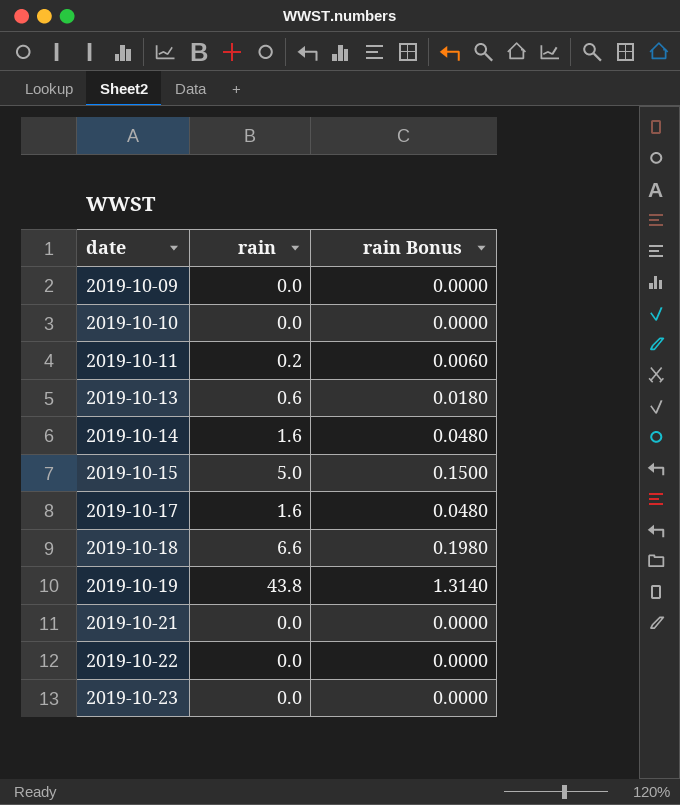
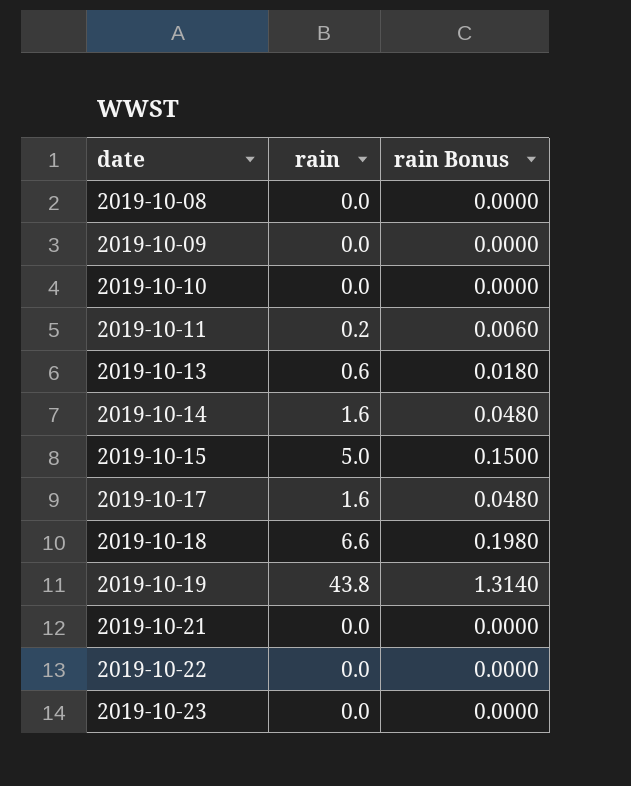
row 2019-10-08: none -> 0.0 | 0.0000

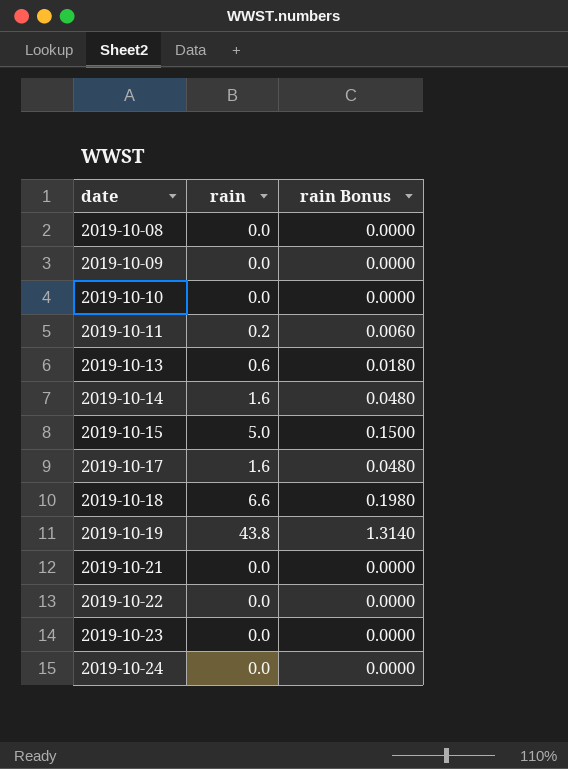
row 2019-10-24: none -> 0.0 | 0.0000

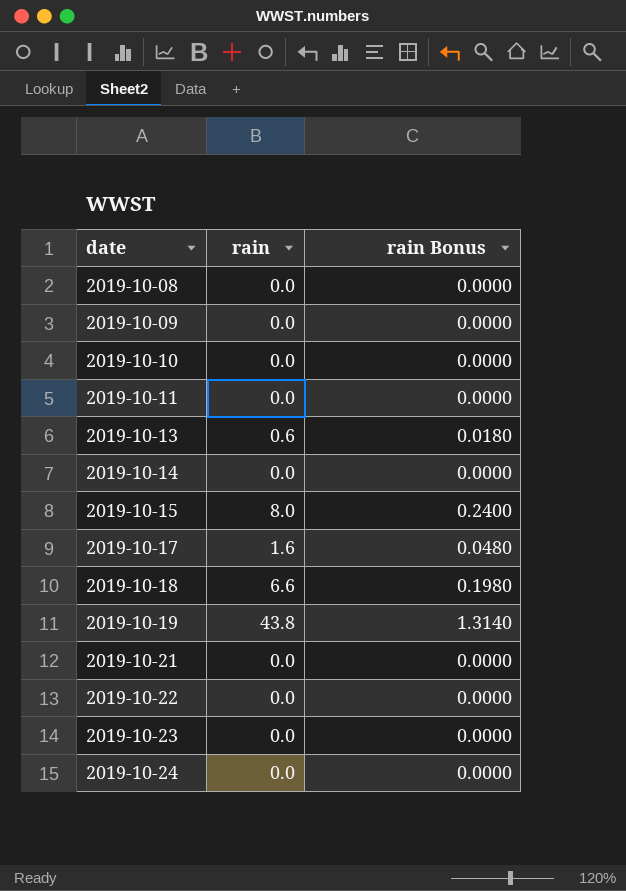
2019-10-11 | rain: 0.2 -> 0.0
2019-10-11 | rain Bonus: 0.0060 -> 0.0000
2019-10-14 | rain: 1.6 -> 0.0
2019-10-14 | rain Bonus: 0.0480 -> 0.0000
2019-10-15 | rain: 5.0 -> 8.0
2019-10-15 | rain Bonus: 0.1500 -> 0.2400

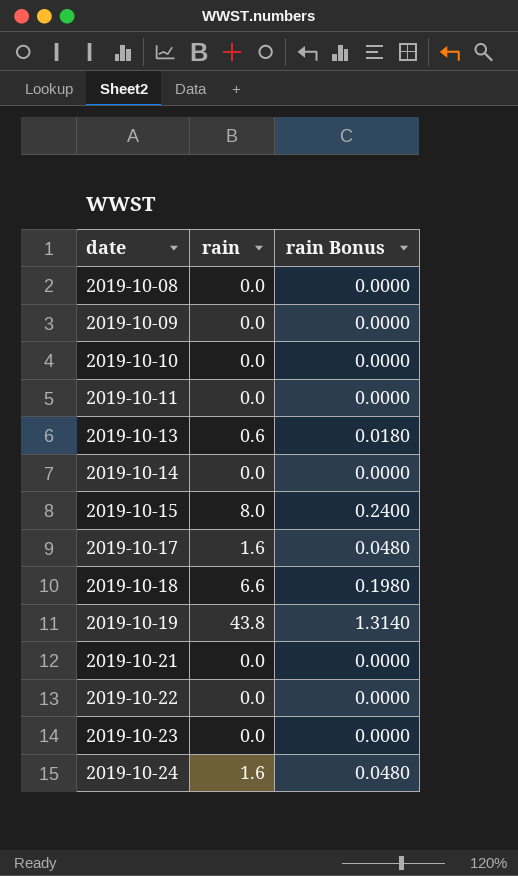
2019-10-24 | rain: 0.0 -> 1.6
2019-10-24 | rain Bonus: 0.0000 -> 0.0480

